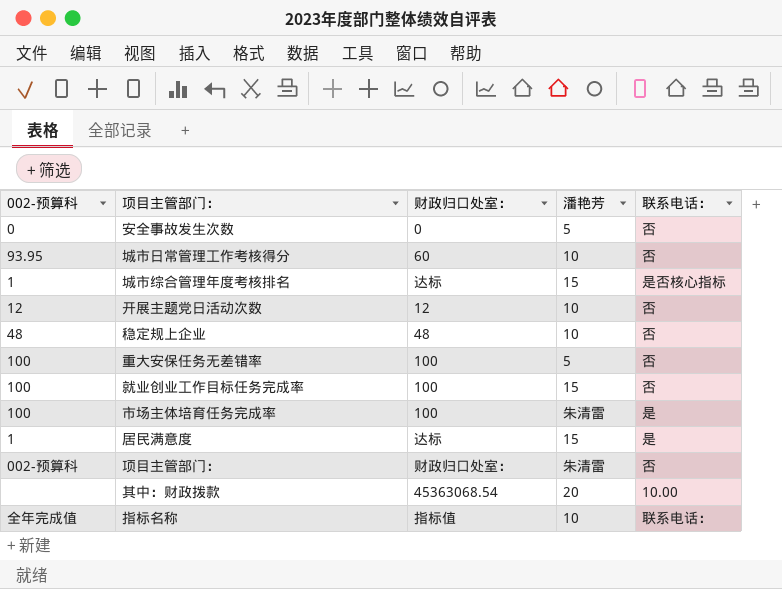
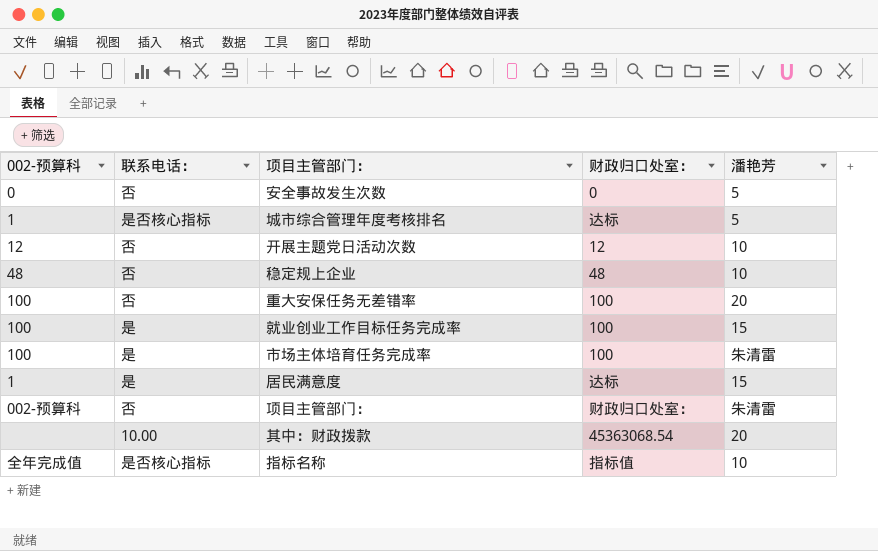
column 联系电话： | position: 5 -> 2
row 城市日常管理工作考核得分: 93.95 | 60 | 10 | 否 -> none
城市综合管理年度考核排名 | 潘艳芳: 15 -> 5
重大安保任务无差错率 | 潘艳芳: 5 -> 20
就业创业工作目标任务完成率 | 联系电话：: 否 -> 是
指标名称 | 联系电话：: 联系电话： -> 是否核心指标

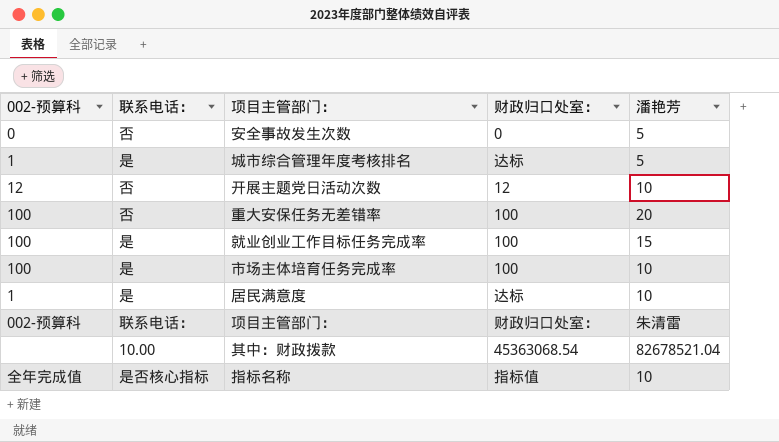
row 稳定规上企业: 48 | 否 | 48 | 10 -> none
城市综合管理年度考核排名 | 联系电话：: 是否核心指标 -> 是
市场主体培育任务完成率 | 潘艳芳: 朱清雷 -> 10
居民满意度 | 潘艳芳: 15 -> 10
项目主管部门： | 联系电话：: 否 -> 联系电话：
其中：财政拨款 | 潘艳芳: 20 -> 82678521.04

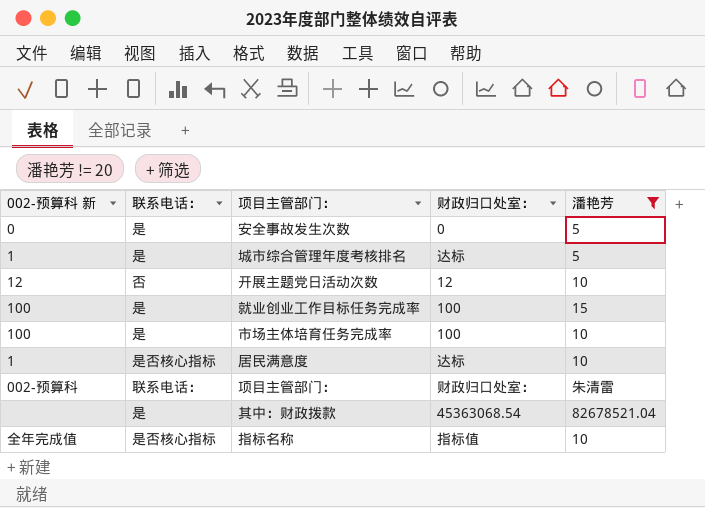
filter: none -> 潘艳芳 != 20
column name: 002-预算科 -> 002-预算科 新
安全事故发生次数 | 联系电话：: 否 -> 是
居民满意度 | 联系电话：: 是 -> 是否核心指标
其中：财政拨款 | 联系电话：: 10.00 -> 是

